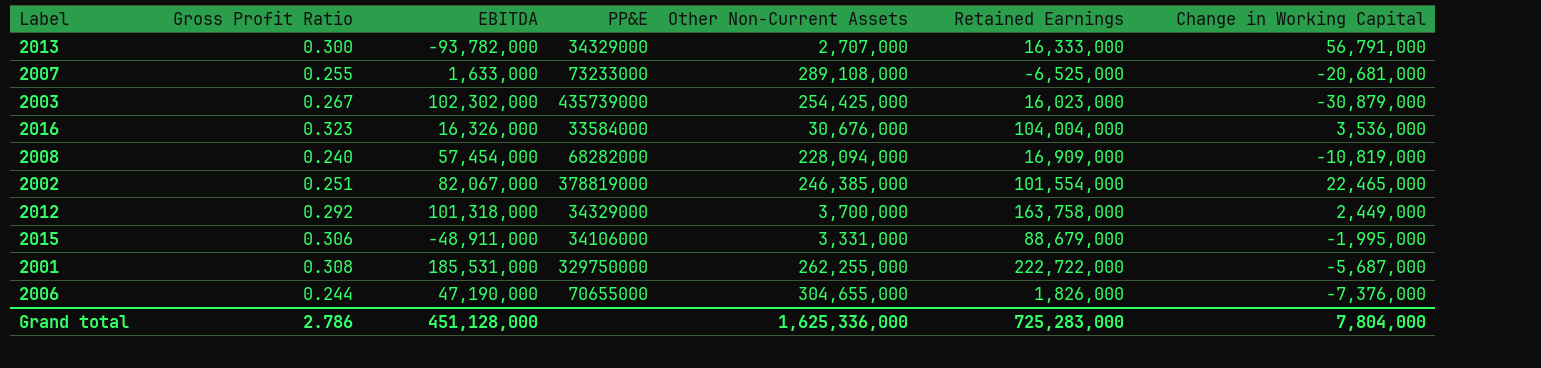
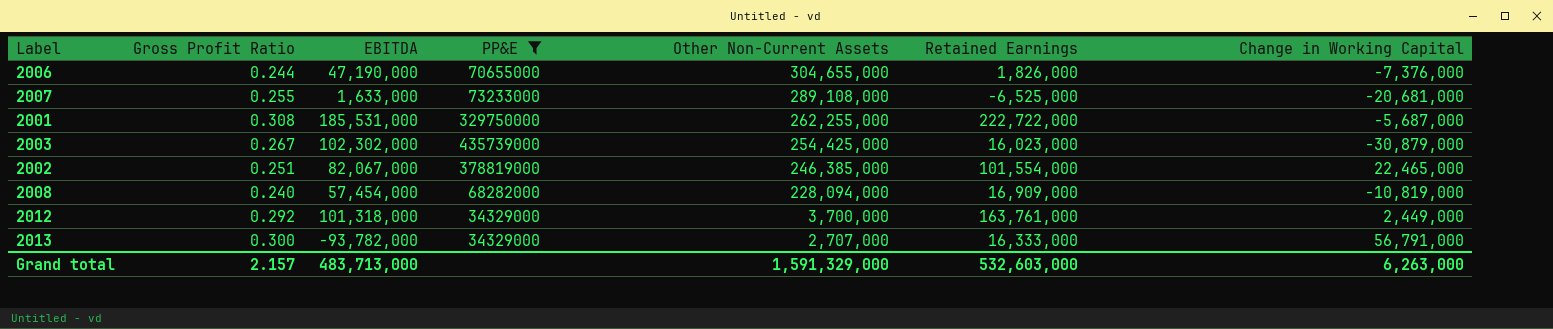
filter: none -> PP&E >= 34329000
row order: none -> Other Non-Current Assets descending
2012 | Retained Earnings: 163,758,000 -> 163,761,000
Grand total | Gross Profit Ratio: 2.786 -> 2.157
Grand total | EBITDA: 451,128,000 -> 483,713,000
Grand total | Other Non-Current Assets: 1,625,336,000 -> 1,591,329,000
Grand total | Retained Earnings: 725,283,000 -> 532,603,000
Grand total | Change in Working Capital: 7,804,000 -> 6,263,000

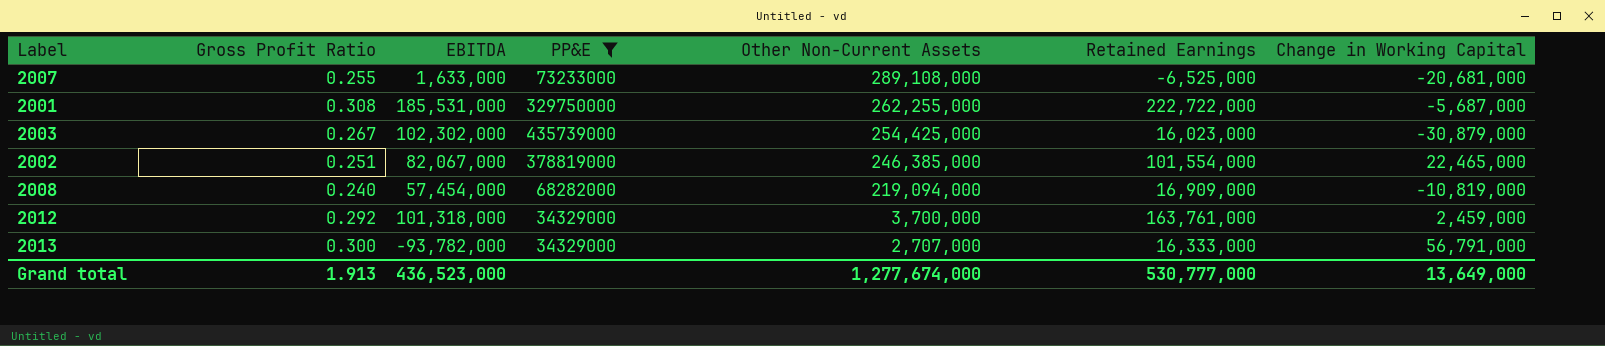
row 2006: 0.244 | 47,190,000 | 70655000 | 304,655,000 | 1,826,000 | -7,376,000 -> none
2008 | Other Non-Current Assets: 228,094,000 -> 219,094,000
2012 | Change in Working Capital: 2,449,000 -> 2,459,000
Grand total | Gross Profit Ratio: 2.157 -> 1.913
Grand total | EBITDA: 483,713,000 -> 436,523,000
Grand total | Other Non-Current Assets: 1,591,329,000 -> 1,277,674,000
Grand total | Retained Earnings: 532,603,000 -> 530,777,000
Grand total | Change in Working Capital: 6,263,000 -> 13,649,000

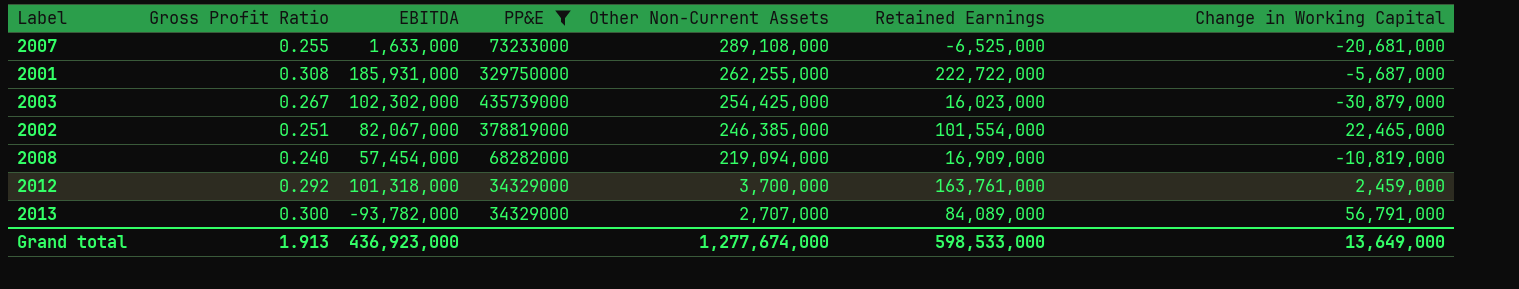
2001 | EBITDA: 185,531,000 -> 185,931,000
2013 | Retained Earnings: 16,333,000 -> 84,089,000
Grand total | EBITDA: 436,523,000 -> 436,923,000
Grand total | Retained Earnings: 530,777,000 -> 598,533,000

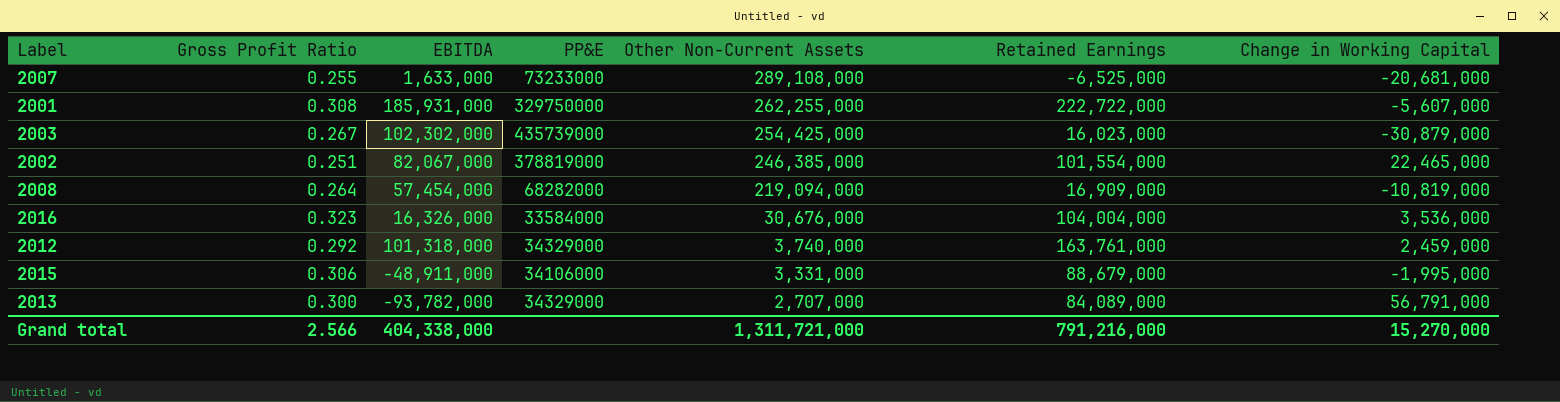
filter: PP&E >= 34329000 -> none
2001 | Change in Working Capital: -5,687,000 -> -5,607,000
2008 | Gross Profit Ratio: 0.240 -> 0.264
2012 | Other Non-Current Assets: 3,700,000 -> 3,740,000
Grand total | Gross Profit Ratio: 1.913 -> 2.566
Grand total | EBITDA: 436,923,000 -> 404,338,000
Grand total | Other Non-Current Assets: 1,277,674,000 -> 1,311,721,000
Grand total | Retained Earnings: 598,533,000 -> 791,216,000
Grand total | Change in Working Capital: 13,649,000 -> 15,270,000

